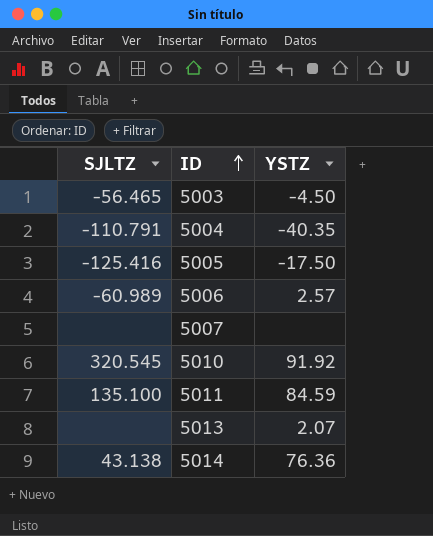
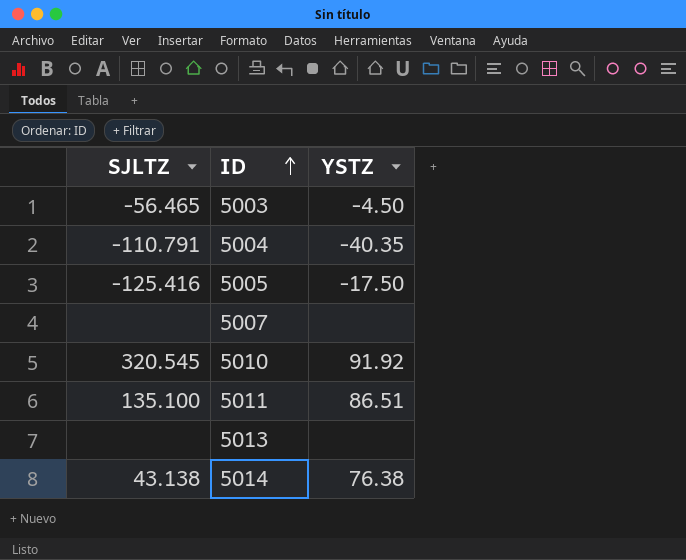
row 5006: -60.989 | 2.57 -> none
5011 | YSTZ: 84.59 -> 86.51
5013 | YSTZ: 2.07 -> none
5014 | YSTZ: 76.36 -> 76.38

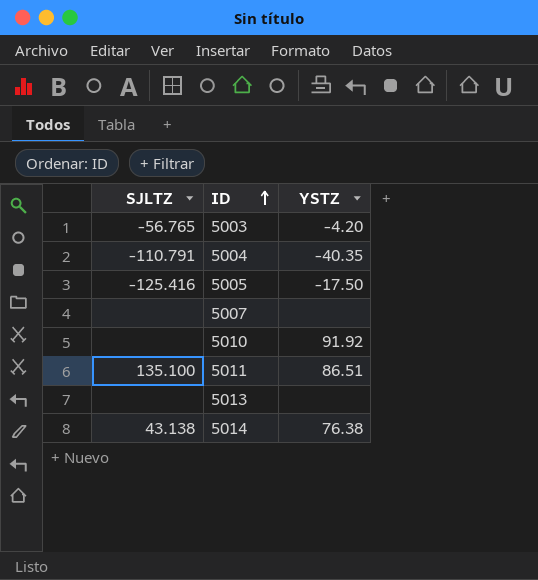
5003 | SJLTZ: -56.465 -> -56.765
5003 | YSTZ: -4.50 -> -4.20
5010 | SJLTZ: 320.545 -> none

